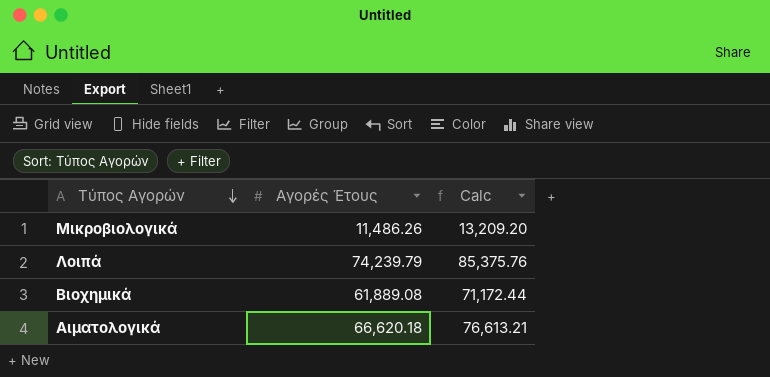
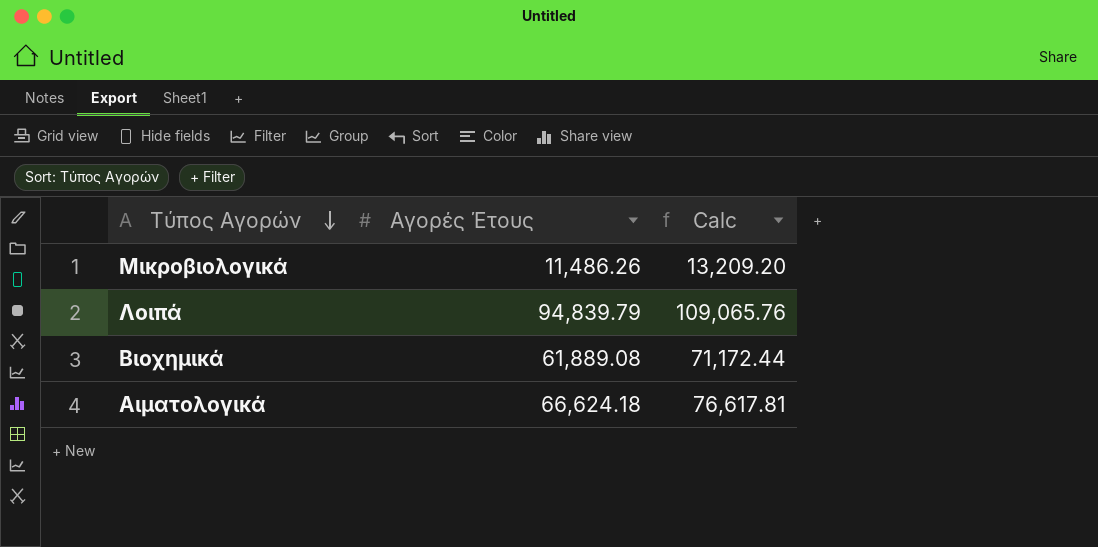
Λοιπά | Αγορές Έτους: 74,239.79 -> 94,839.79
Λοιπά | Calc: 85,375.76 -> 109,065.76
Αιματολογικά | Αγορές Έτους: 66,620.18 -> 66,624.18
Αιματολογικά | Calc: 76,613.21 -> 76,617.81

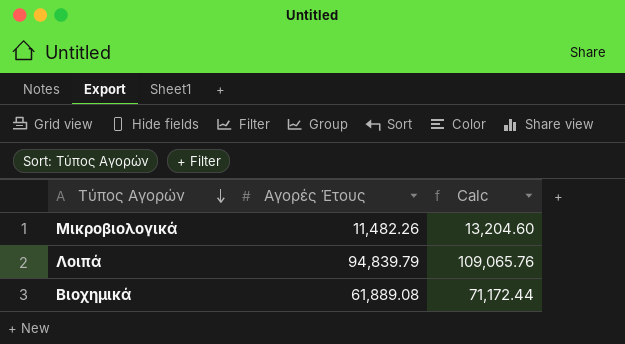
row Αιματολογικά: 66,624.18 | 76,617.81 -> none
Μικροβιολογικά | Αγορές Έτους: 11,486.26 -> 11,482.26
Μικροβιολογικά | Calc: 13,209.20 -> 13,204.60

